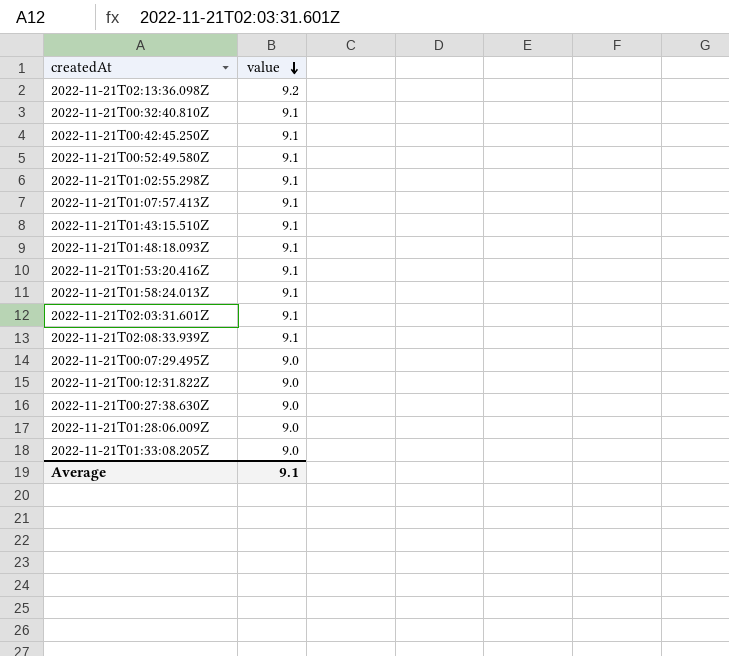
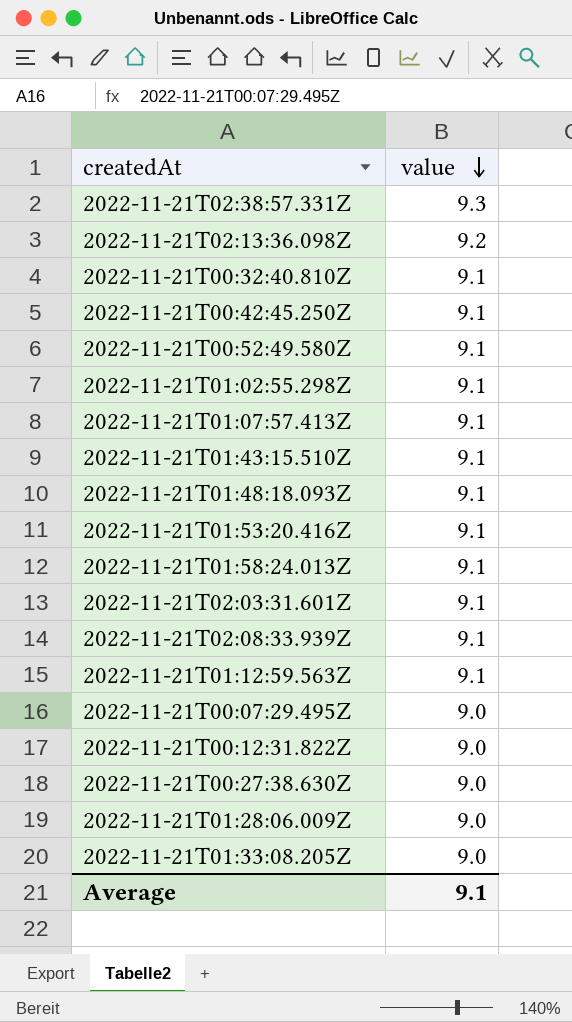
row 2022-11-21T02:38:57.331Z: none -> 9.3
row 2022-11-21T01:12:59.563Z: none -> 9.1

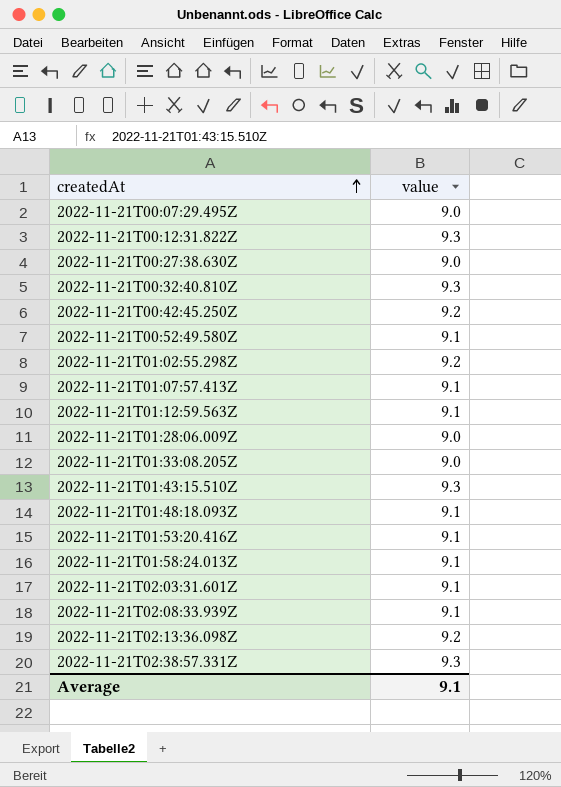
row order: value descending -> createdAt ascending
2022-11-21T00:12:31.822Z | value: 9.0 -> 9.3
2022-11-21T00:32:40.810Z | value: 9.1 -> 9.3
2022-11-21T00:42:45.250Z | value: 9.1 -> 9.2
2022-11-21T01:02:55.298Z | value: 9.1 -> 9.2
2022-11-21T01:43:15.510Z | value: 9.1 -> 9.3

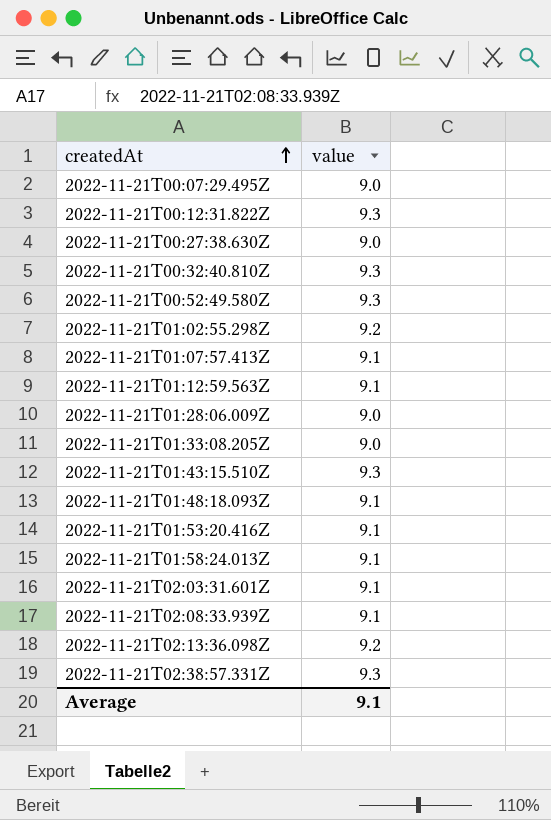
row 2022-11-21T00:42:45.250Z: 9.2 -> none
2022-11-21T00:52:49.580Z | value: 9.1 -> 9.3

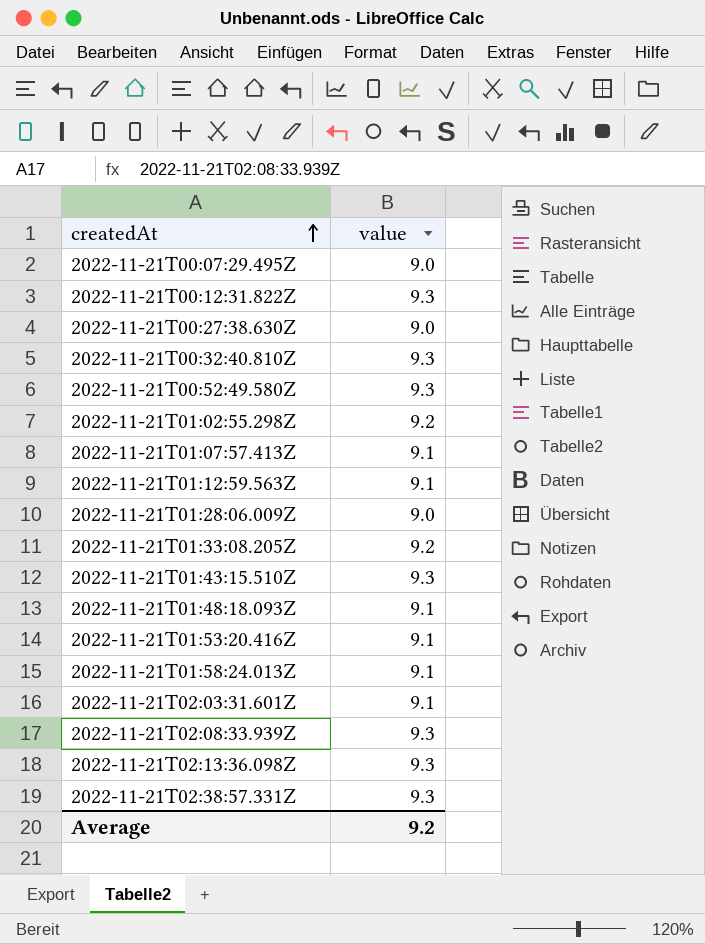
2022-11-21T01:33:08.205Z | value: 9.0 -> 9.2
2022-11-21T02:08:33.939Z | value: 9.1 -> 9.3
2022-11-21T02:13:36.098Z | value: 9.2 -> 9.3
Average | value: 9.1 -> 9.2

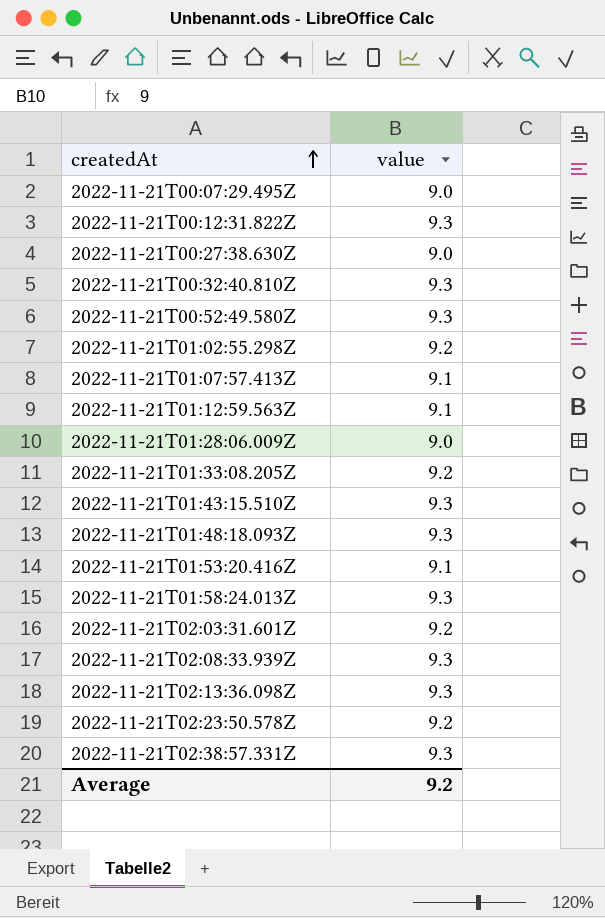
2022-11-21T01:48:18.093Z | value: 9.1 -> 9.3
2022-11-21T01:58:24.013Z | value: 9.1 -> 9.3
2022-11-21T02:03:31.601Z | value: 9.1 -> 9.2
row 2022-11-21T02:23:50.578Z: none -> 9.2

